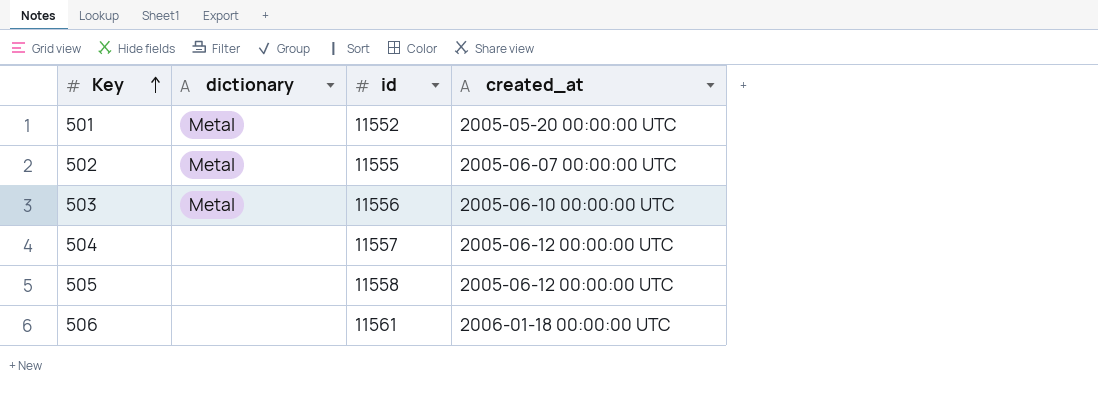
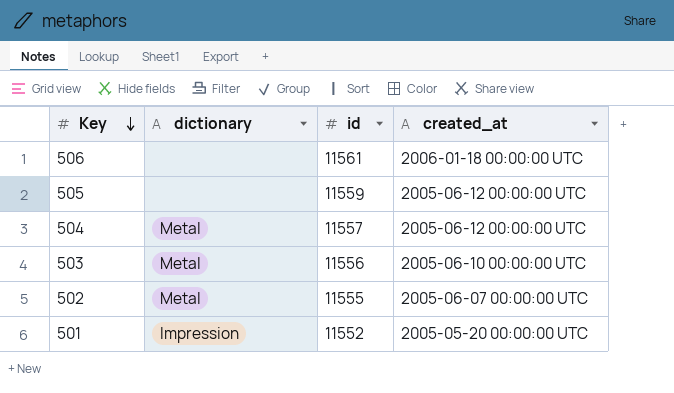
row order: Key ascending -> Key descending
505 | id: 11558 -> 11559
504 | dictionary: none -> Metal
501 | dictionary: Metal -> Impression

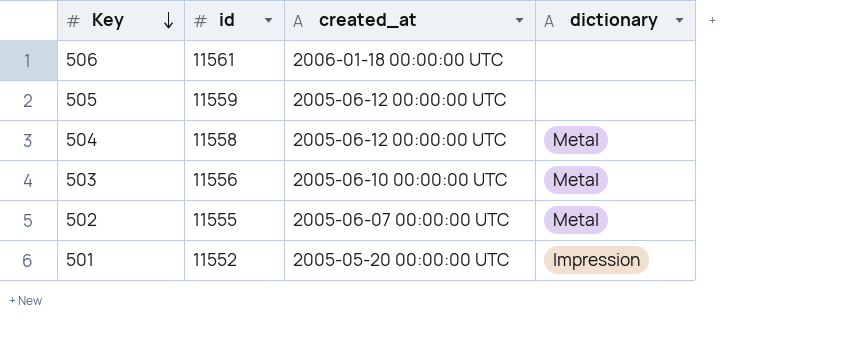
column dictionary | position: 2 -> 4
504 | id: 11557 -> 11558

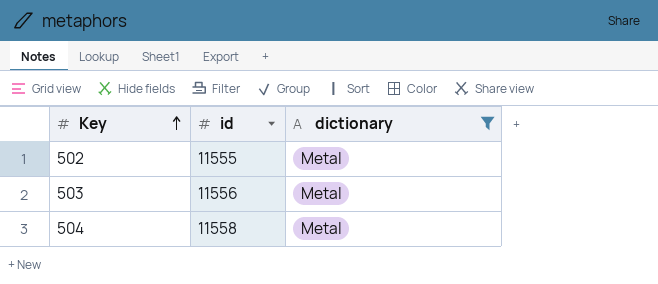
filter: none -> dictionary = Metal
row order: Key descending -> Key ascending
column created_at | position: 3 -> none

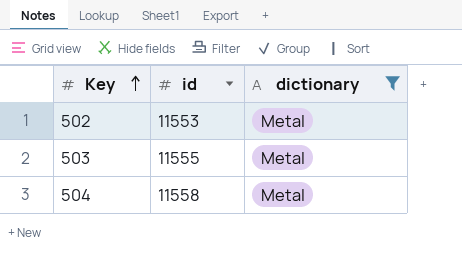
502 | id: 11555 -> 11553
503 | id: 11556 -> 11555

